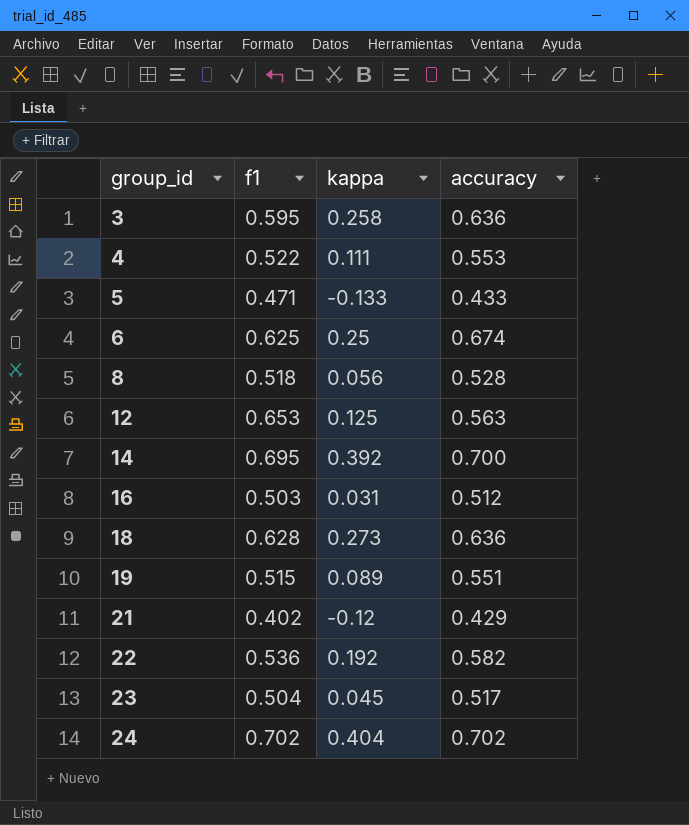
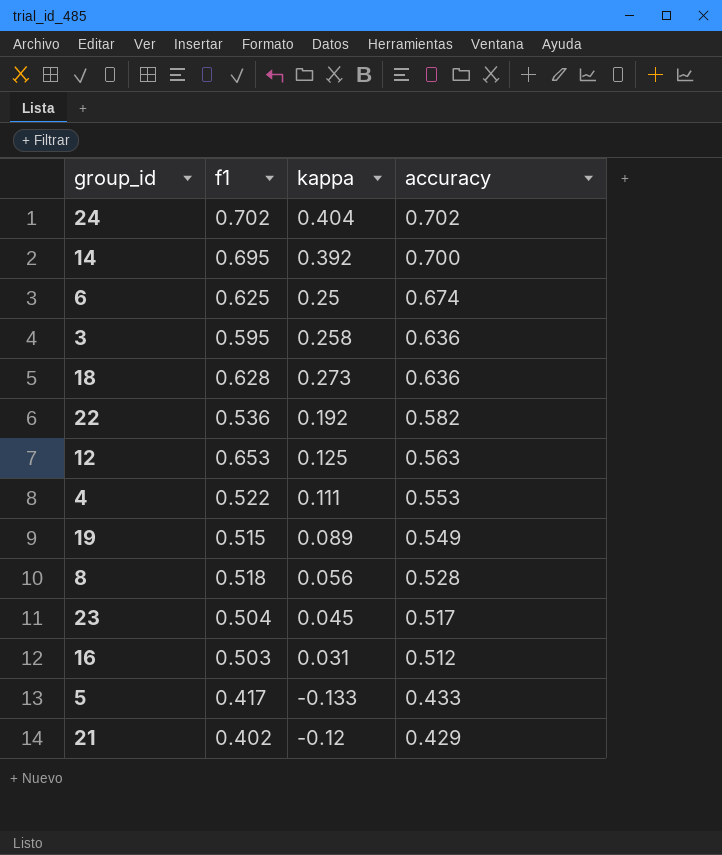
row order: group_id ascending -> accuracy descending
19 | accuracy: 0.551 -> 0.549
5 | f1: 0.471 -> 0.417

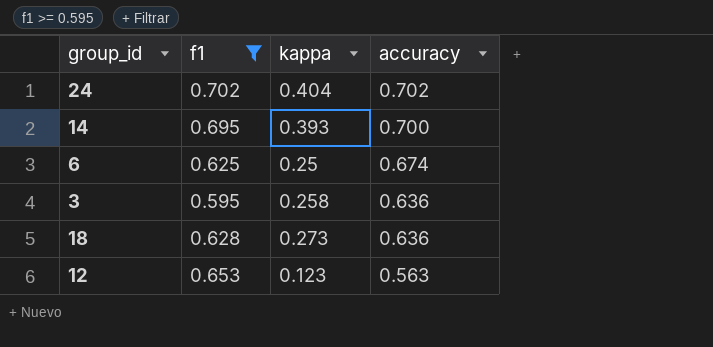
filter: none -> f1 >= 0.595
14 | kappa: 0.392 -> 0.393
12 | kappa: 0.125 -> 0.123

